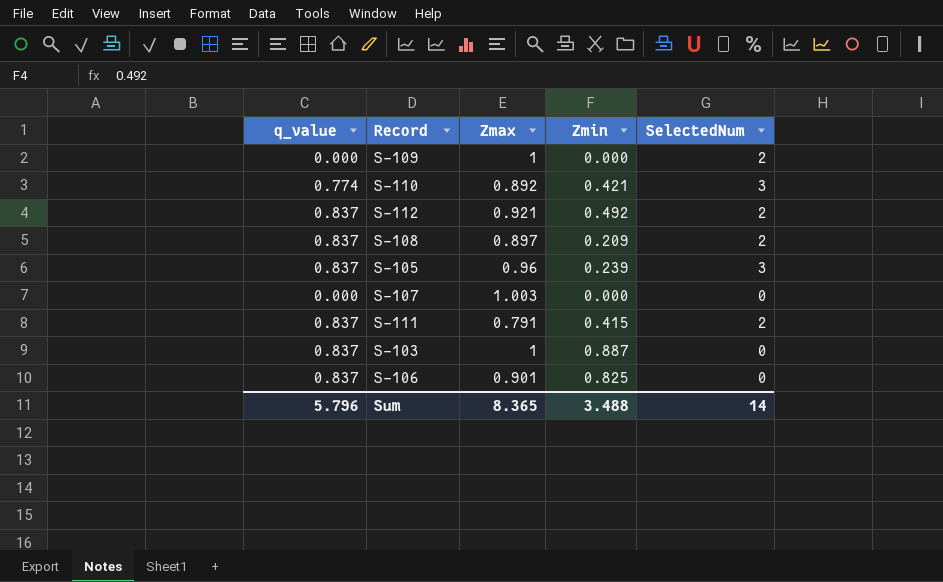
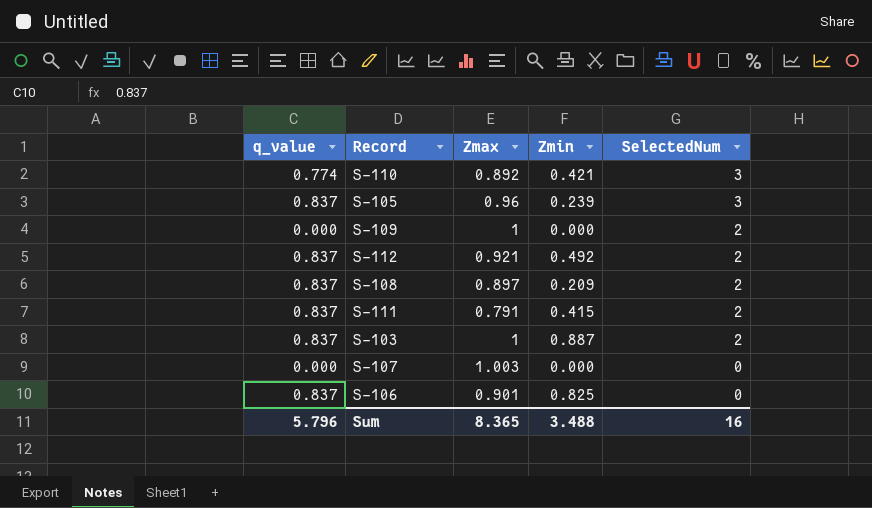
row order: none -> SelectedNum descending
S-103 | SelectedNum: 0 -> 2
Sum | SelectedNum: 14 -> 16

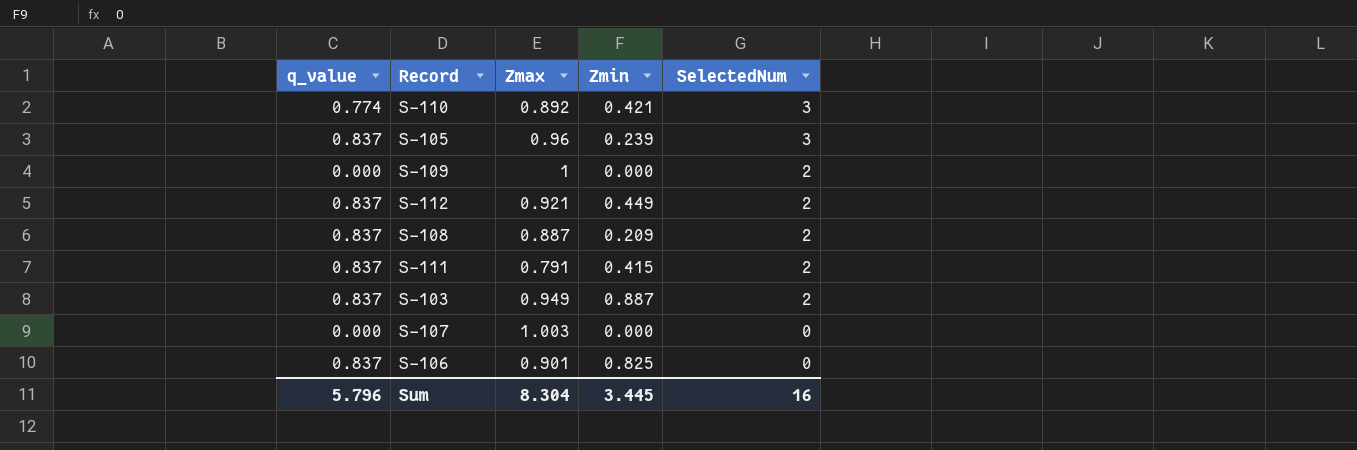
S-112 | Zmin: 0.492 -> 0.449
S-108 | Zmax: 0.897 -> 0.887
S-103 | Zmax: 1 -> 0.949
Sum | Zmax: 8.365 -> 8.304
Sum | Zmin: 3.488 -> 3.445

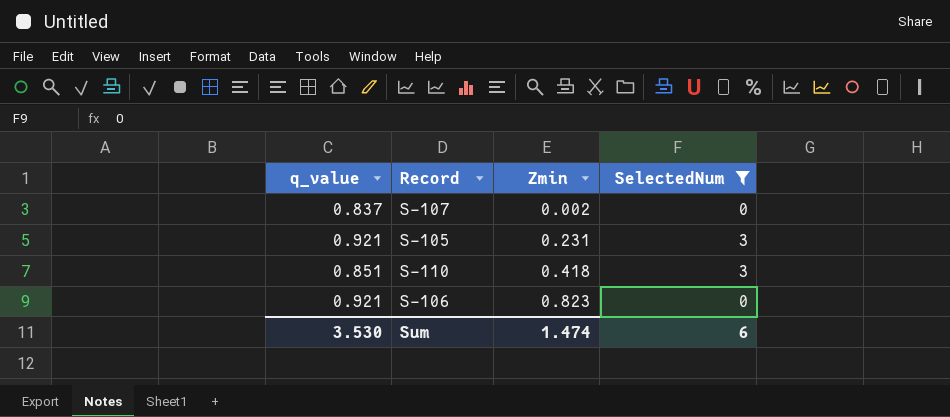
filter: none -> SelectedNum != 2
row order: SelectedNum descending -> Zmin ascending
column Zmax | position: 3 -> none
S-107 | q_value: 0.000 -> 0.837
S-107 | Zmin: 0.000 -> 0.002
S-105 | q_value: 0.837 -> 0.921
S-105 | Zmin: 0.239 -> 0.231
S-110 | q_value: 0.774 -> 0.851
S-110 | Zmin: 0.421 -> 0.418
S-106 | q_value: 0.837 -> 0.921
S-106 | Zmin: 0.825 -> 0.823
Sum | q_value: 5.796 -> 3.530
Sum | Zmin: 3.445 -> 1.474
Sum | SelectedNum: 16 -> 6

